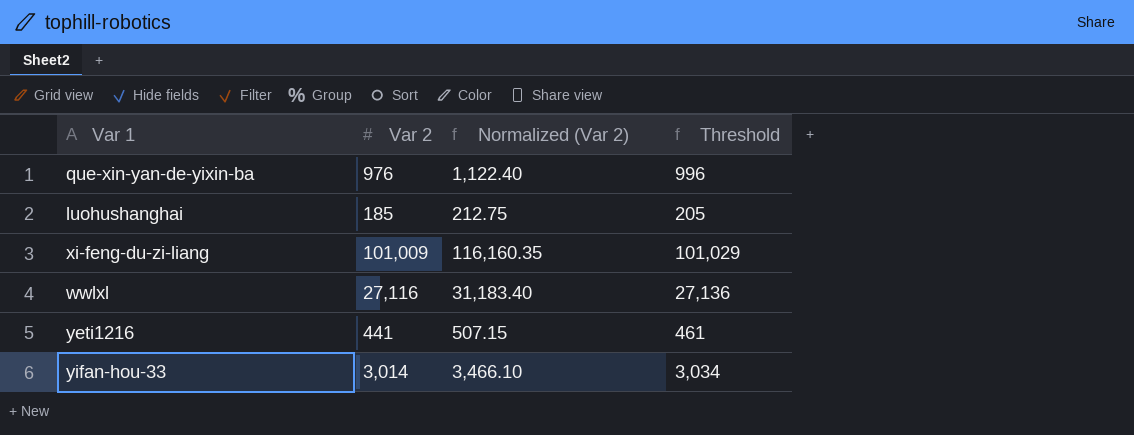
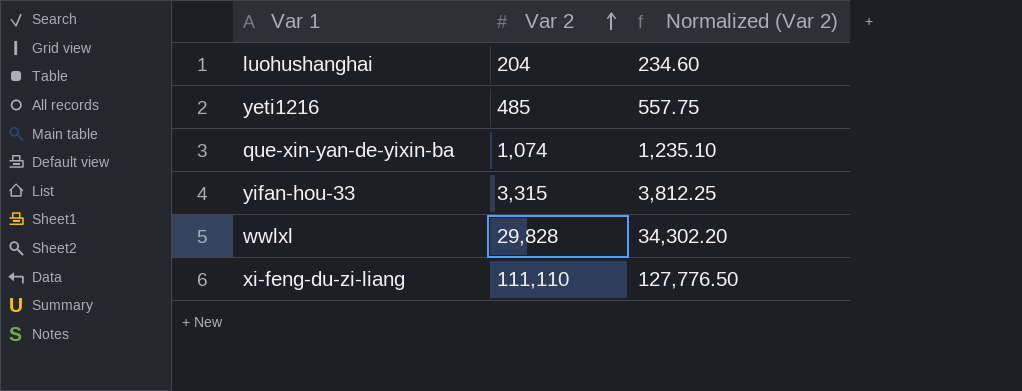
row order: none -> Var 2 ascending
column Threshold | formula: [Var 2] + 20 -> none
luohushanghai | Var 2: 185 -> 204
luohushanghai | Normalized (Var 2): 212.75 -> 234.60
yeti1216 | Var 2: 441 -> 485
yeti1216 | Normalized (Var 2): 507.15 -> 557.75
que-xin-yan-de-yixin-ba | Var 2: 976 -> 1,074
que-xin-yan-de-yixin-ba | Normalized (Var 2): 1,122.40 -> 1,235.10
yifan-hou-33 | Var 2: 3,014 -> 3,315
yifan-hou-33 | Normalized (Var 2): 3,466.10 -> 3,812.25
wwlxl | Var 2: 27,116 -> 29,828
wwlxl | Normalized (Var 2): 31,183.40 -> 34,302.20
xi-feng-du-zi-liang | Var 2: 101,009 -> 111,110
xi-feng-du-zi-liang | Normalized (Var 2): 116,160.35 -> 127,776.50

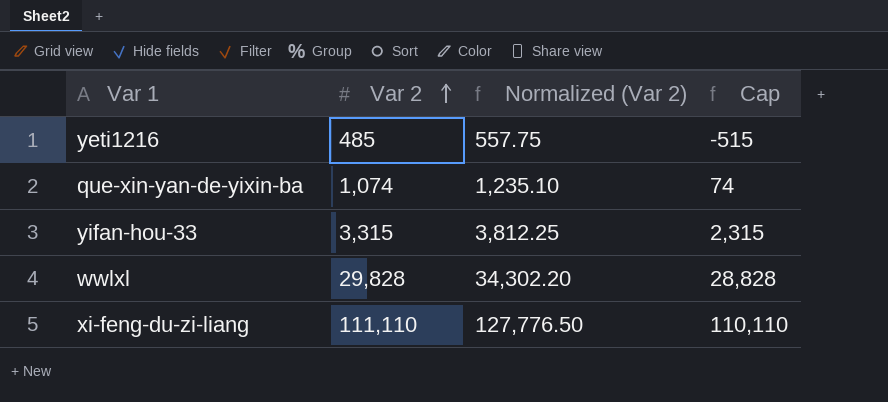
column Cap | formula: none -> [Var 2] - 1000
row luohushanghai: 204 | 234.60 -> none

